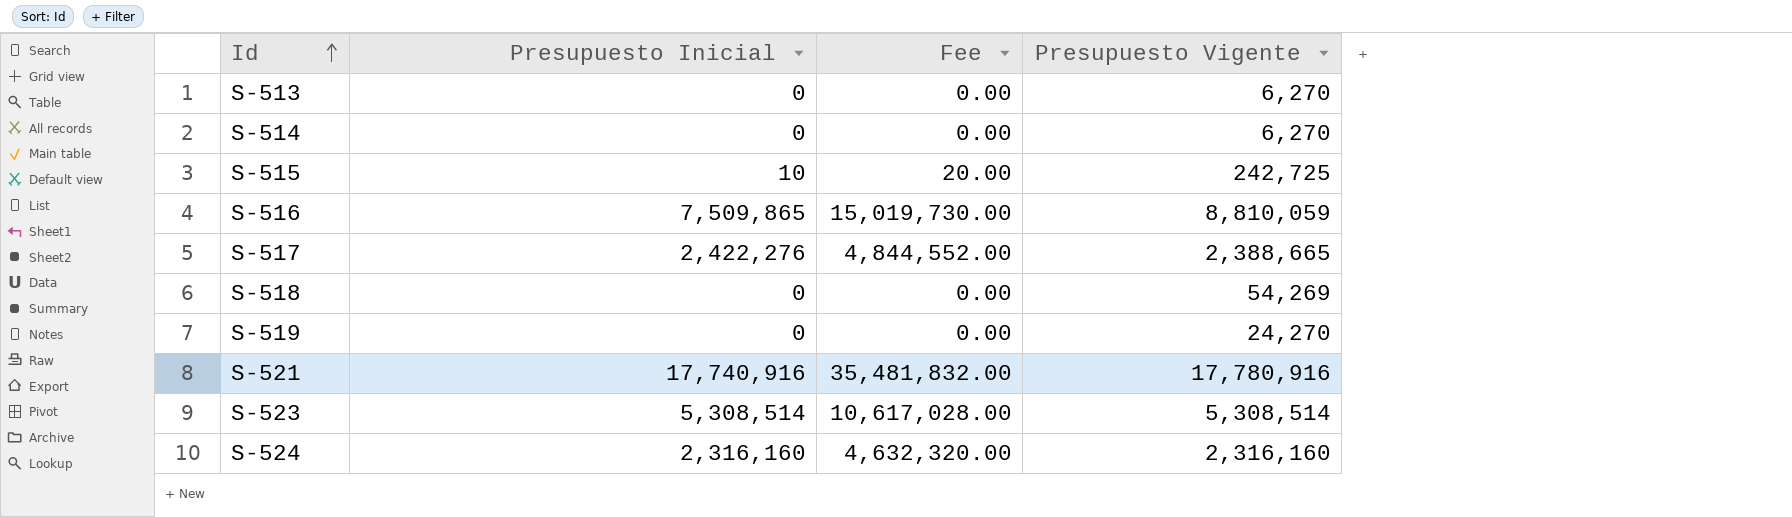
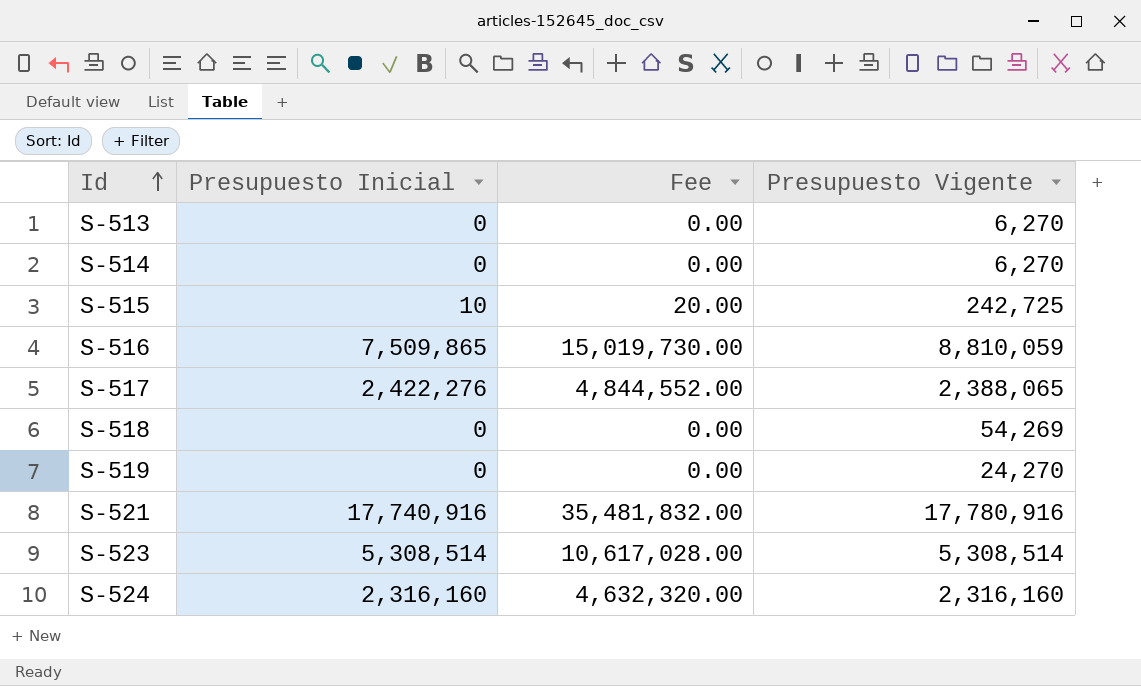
S-517 | Presupuesto Vigente: 2,388,665 -> 2,388,065

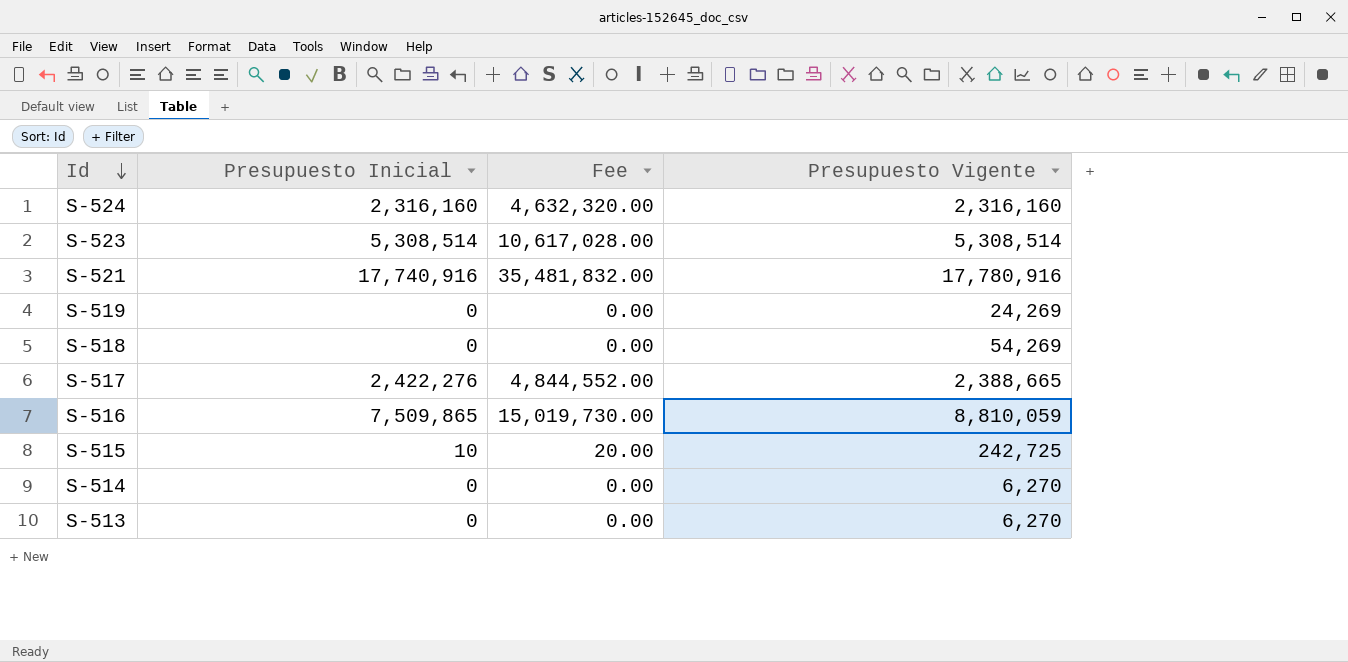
row order: Id ascending -> Id descending
S-519 | Presupuesto Vigente: 24,270 -> 24,269
S-517 | Presupuesto Vigente: 2,388,065 -> 2,388,665

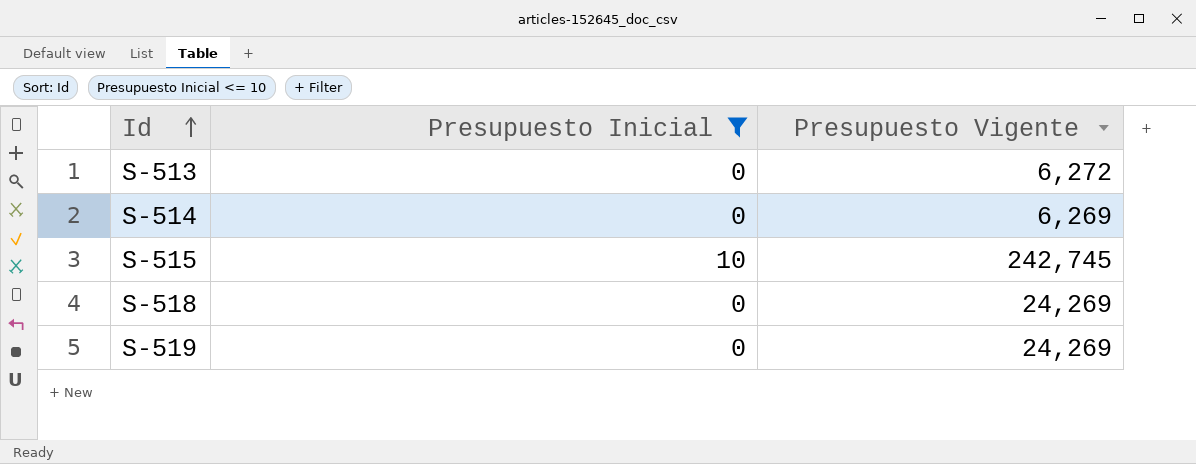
filter: none -> Presupuesto Inicial <= 10
row order: Id descending -> Id ascending
column Fee | formula: [Presupuesto Inicial] * 2 -> none
S-513 | Presupuesto Vigente: 6,270 -> 6,272
S-514 | Presupuesto Vigente: 6,270 -> 6,269
S-515 | Presupuesto Vigente: 242,725 -> 242,745
S-518 | Presupuesto Vigente: 54,269 -> 24,269

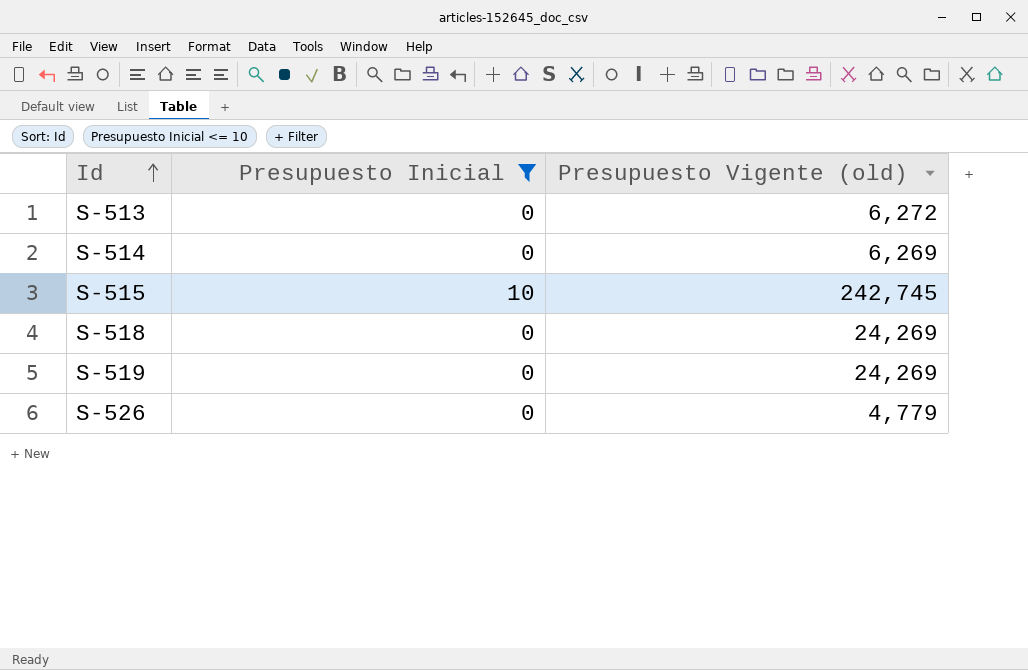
column name: Presupuesto Vigente -> Presupuesto Vigente (old)
row S-526: none -> 0 | 4,779

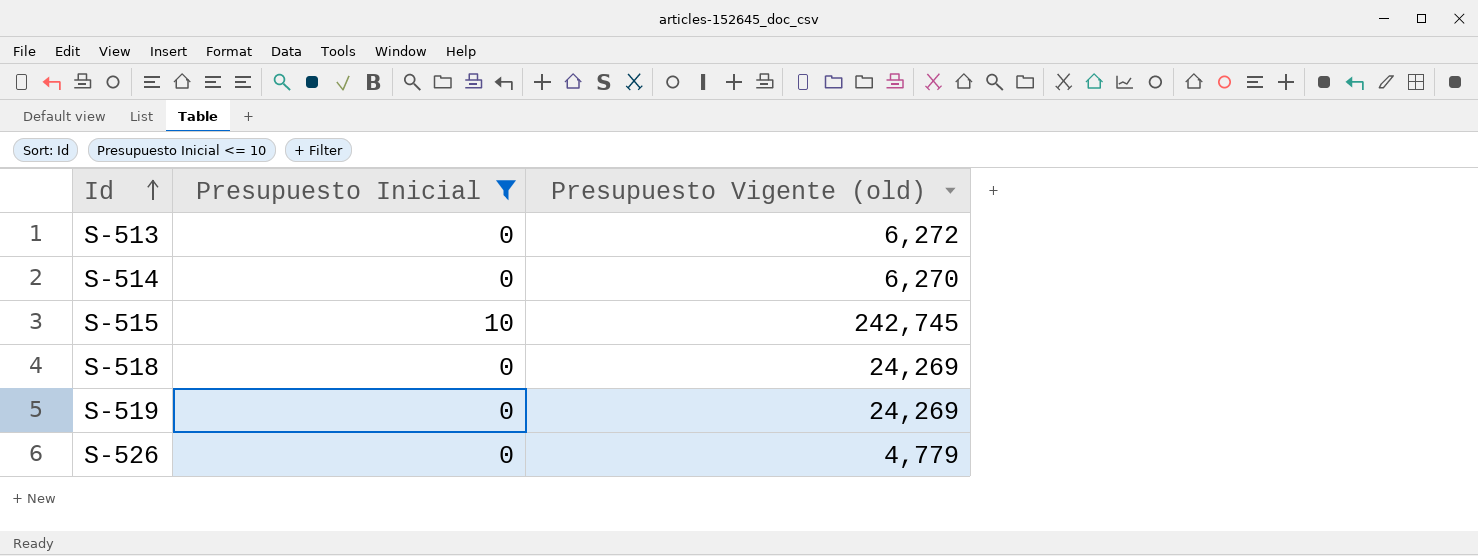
S-514 | Presupuesto Vigente (old): 6,269 -> 6,270

